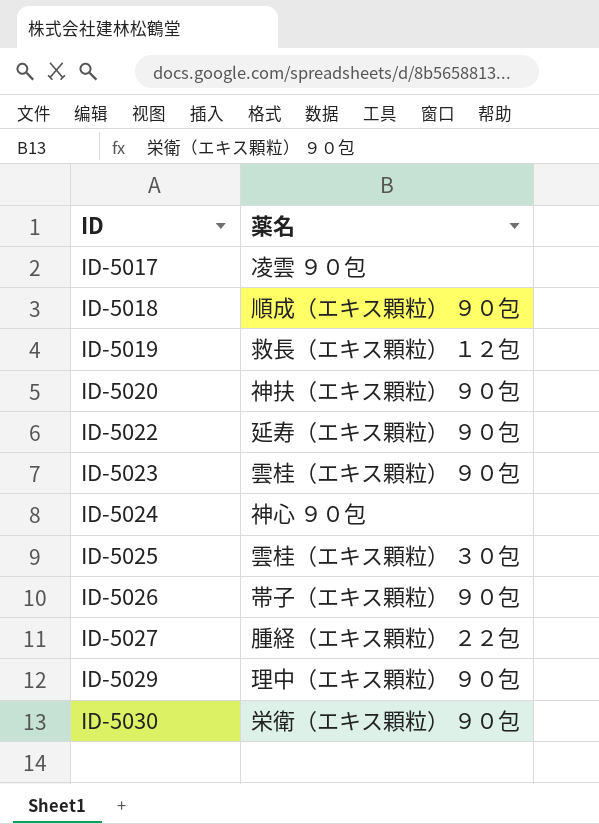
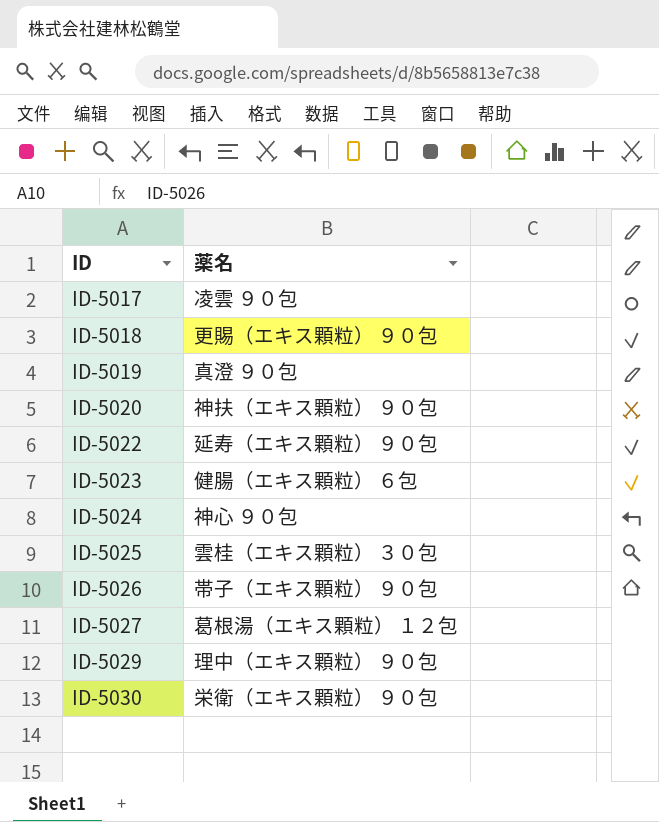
ID-5018 | 薬名: 順成（エキス顆粒） ９０包 -> 更賜（エキス顆粒） ９０包
ID-5019 | 薬名: 救長（エキス顆粒） １２包 -> 真澄 ９０包
ID-5023 | 薬名: 雲桂（エキス顆粒） ９０包 -> 健腸（エキス顆粒） ６包
ID-5027 | 薬名: 腫経（エキス顆粒） ２２包 -> 葛根湯（エキス顆粒） １２包

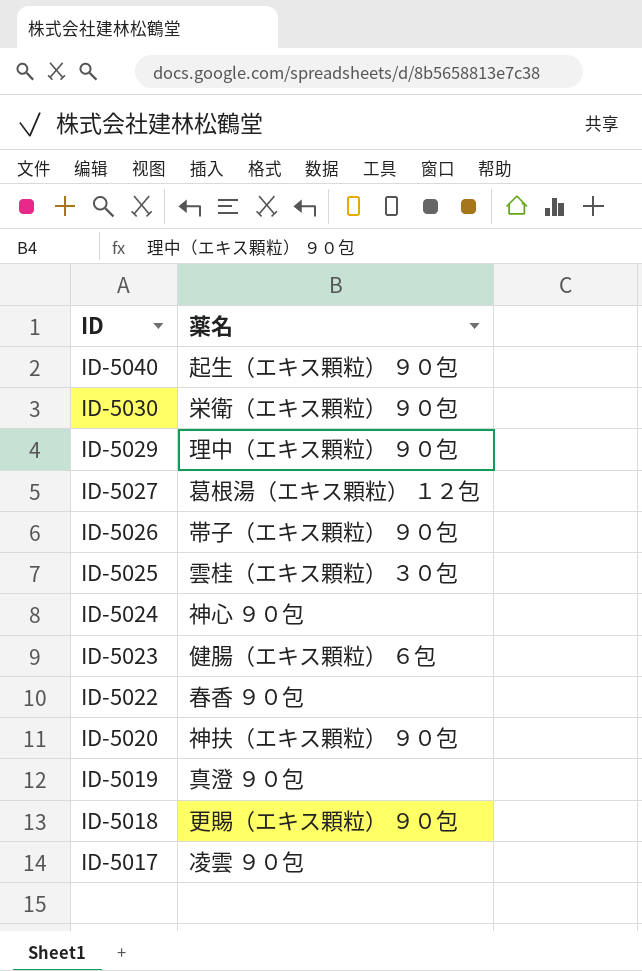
row order: ID ascending -> ID descending
row ID-5040: none -> 起生（エキス顆粒） ９０包
ID-5022 | 薬名: 延寿（エキス顆粒） ９０包 -> 春香 ９０包

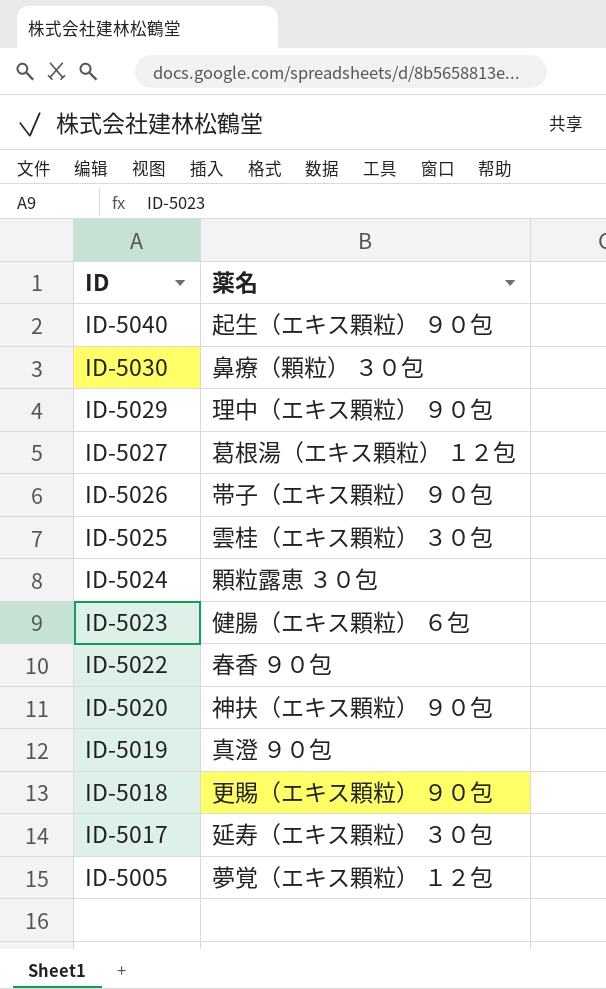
ID-5030 | 薬名: 栄衛（エキス顆粒） ９０包 -> 鼻療（顆粒） ３０包
ID-5024 | 薬名: 神心 ９０包 -> 顆粒露恵 ３０包
ID-5017 | 薬名: 凌雲 ９０包 -> 延寿（エキス顆粒） ３０包
row ID-5005: none -> 夢覚（エキス顆粒） １２包

